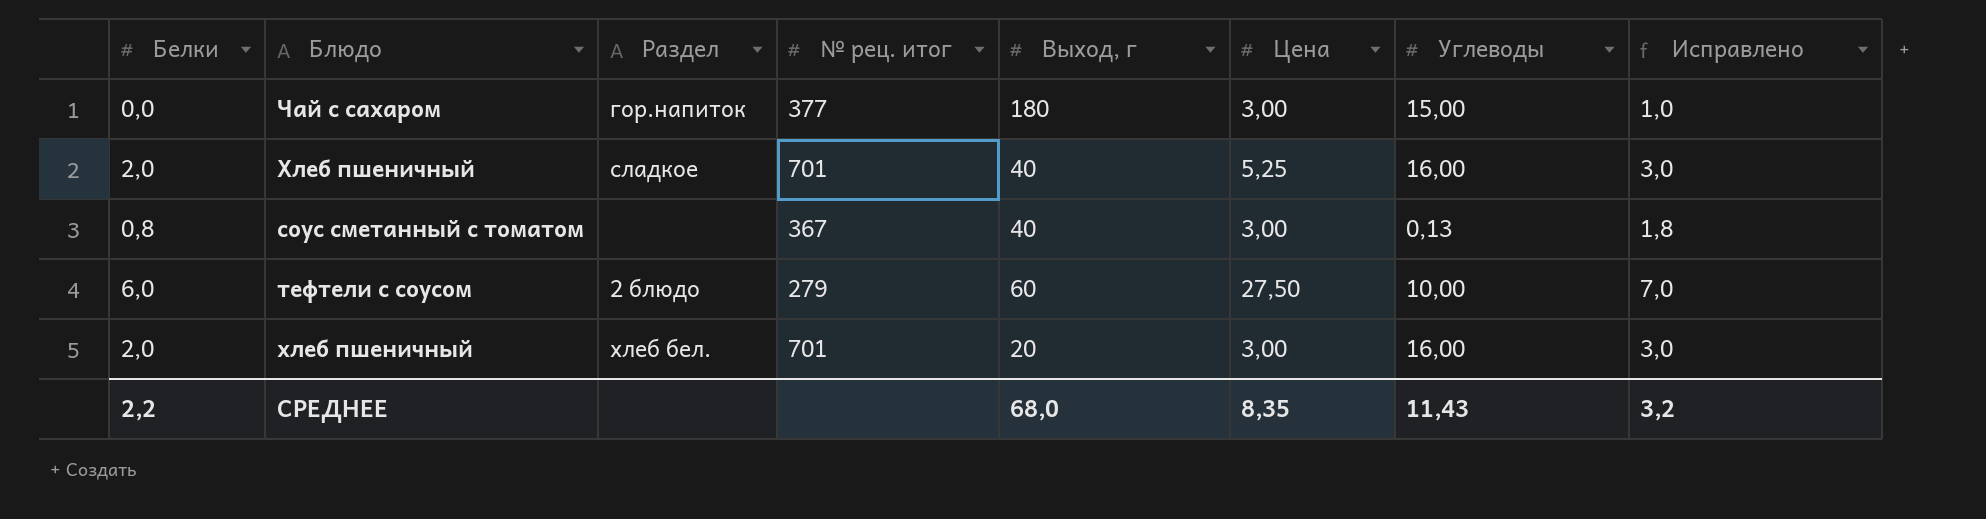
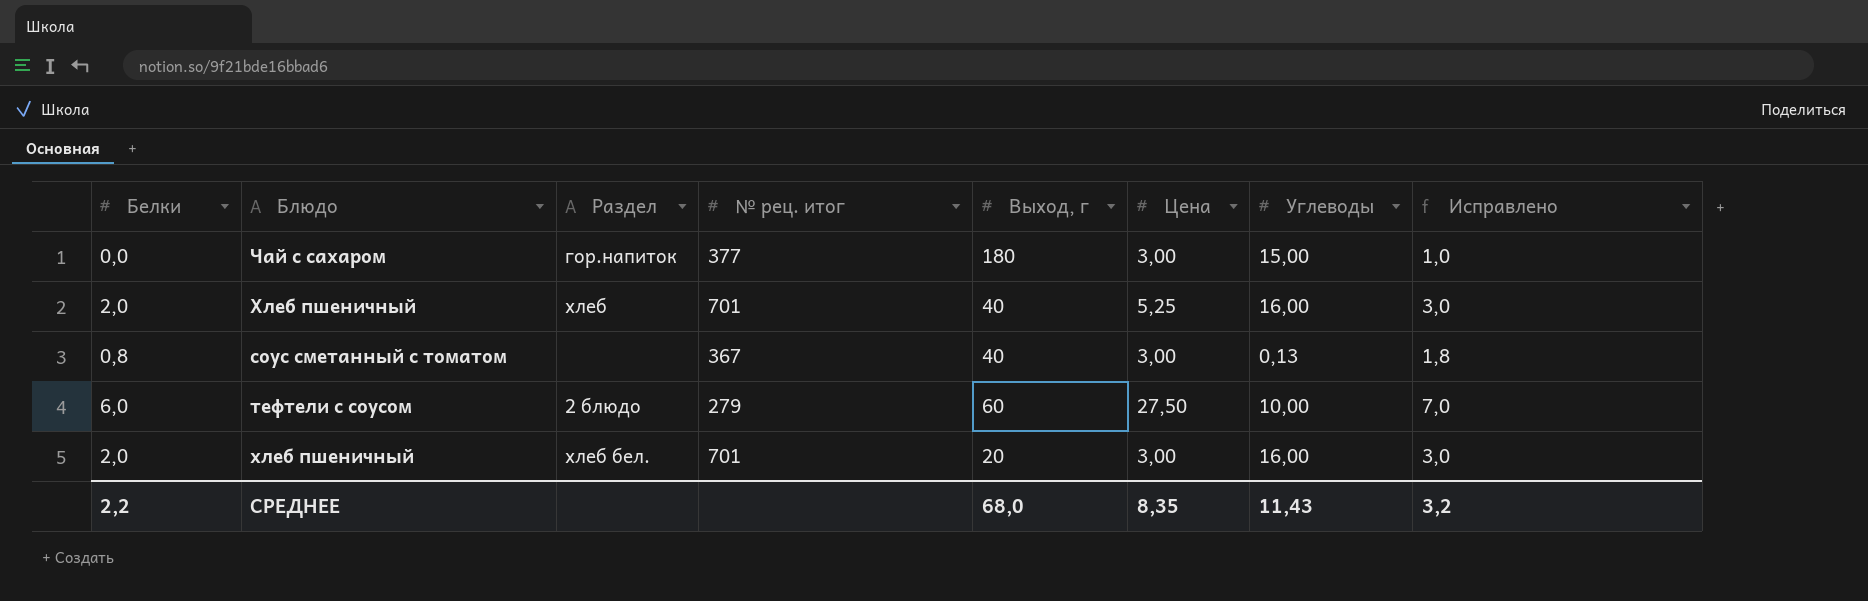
Хлеб пшеничный | Раздел: сладкое -> хлеб

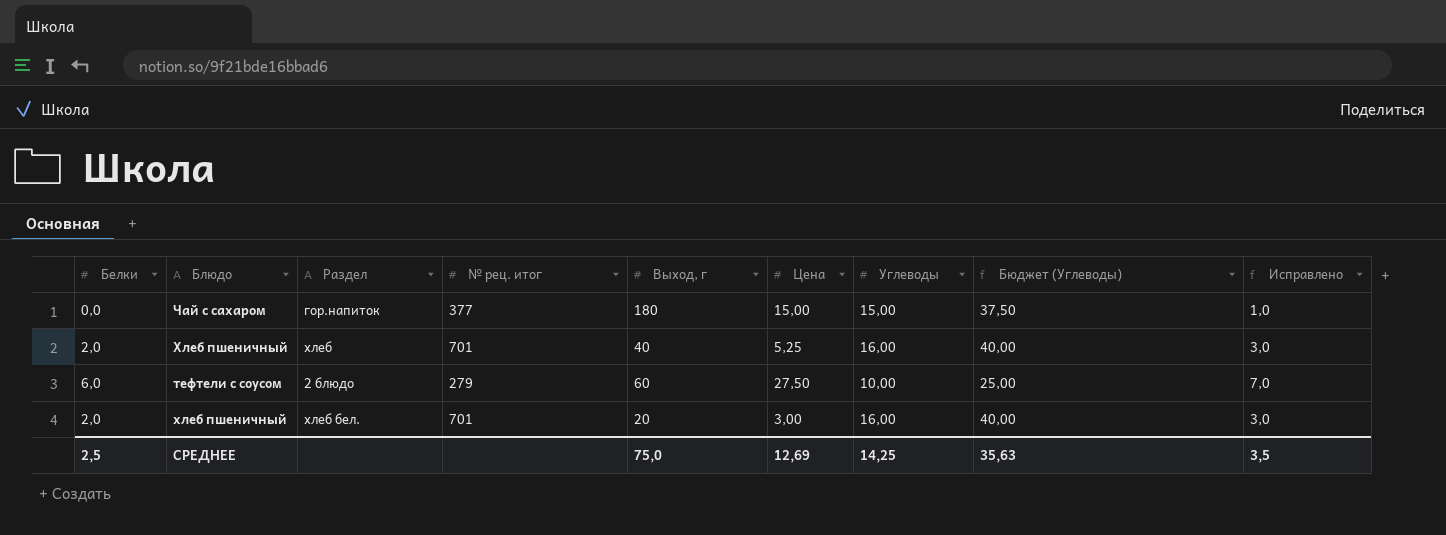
column Бюджет (Углеводы) | formula: none -> [Углеводы] * 2,5
row соус сметанный с томатом: 0,8 | none | 367 | 40 | 3,00 | 0,13 | 1,8 -> none
Чай с сахаром | Цена: 3,00 -> 15,00
СРЕДНЕЕ | Белки: 2,2 -> 2,5
СРЕДНЕЕ | Выход, г: 68,0 -> 75,0
СРЕДНЕЕ | Цена: 8,35 -> 12,69
СРЕДНЕЕ | Углеводы: 11,43 -> 14,25
СРЕДНЕЕ | Исправлено: 3,2 -> 3,5

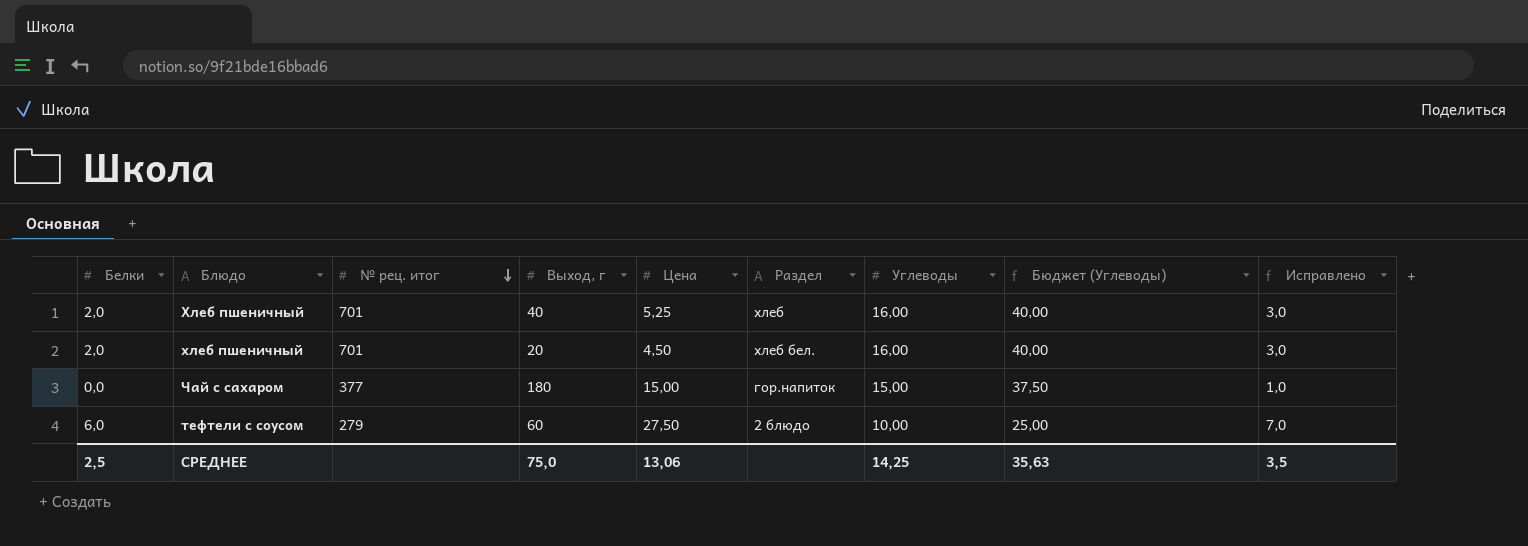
row order: none -> № рец. итог descending
column Раздел | position: 3 -> 6
хлеб пшеничный | Цена: 3,00 -> 4,50
СРЕДНЕЕ | Цена: 12,69 -> 13,06

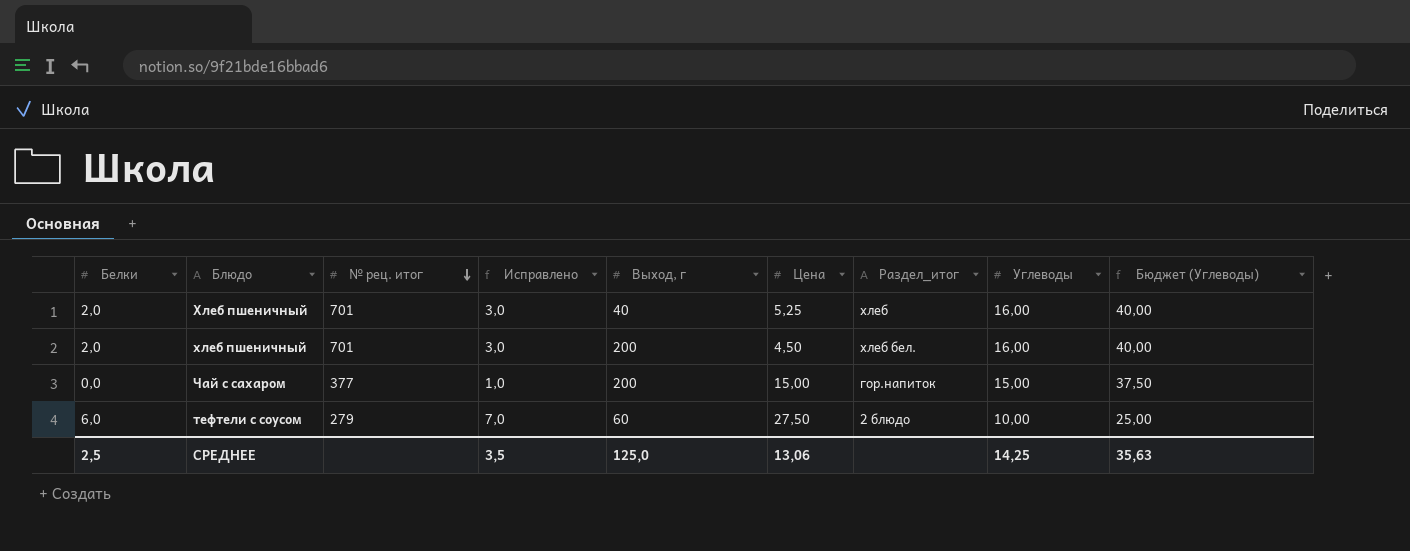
column Исправлено | position: 9 -> 4
column name: Раздел -> Раздел_итог
хлеб пшеничный | Выход, г: 20 -> 200
Чай с сахаром | Выход, г: 180 -> 200
СРЕДНЕЕ | Выход, г: 75,0 -> 125,0

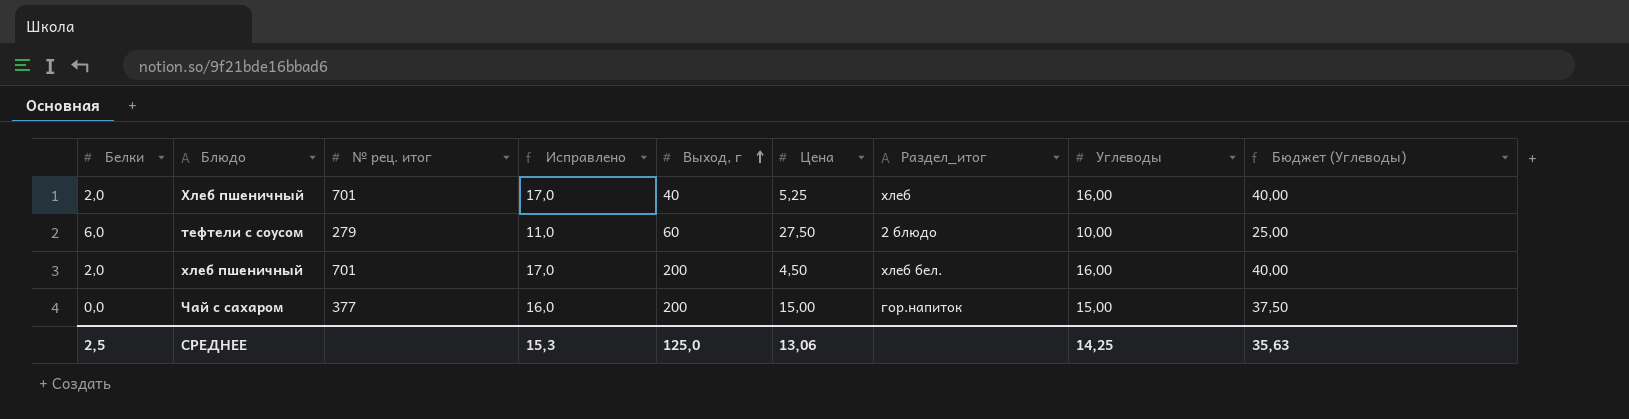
row order: № рец. итог descending -> Выход, г ascending
column Исправлено | formula: [Белки] + 1 -> [Углеводы] + 1
СРЕДНЕЕ | Исправлено: 3,5 -> 15,3

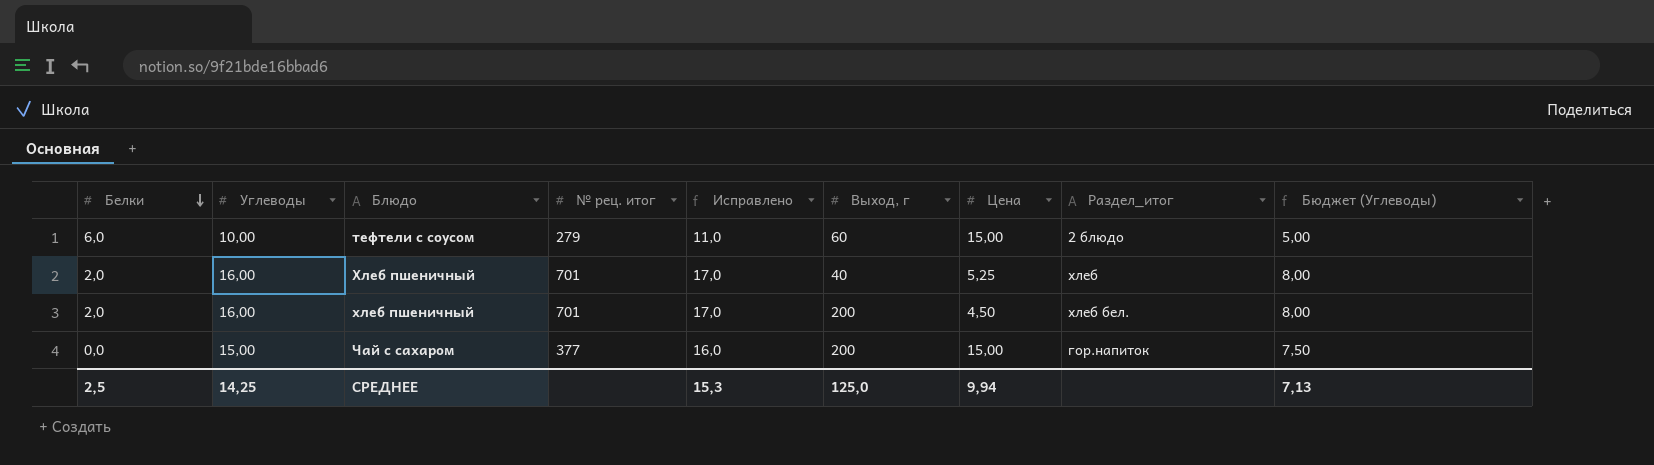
row order: Выход, г ascending -> Белки descending
column Углеводы | position: 8 -> 2
column Бюджет (Углеводы) | formula: [Углеводы] * 2,5 -> [Углеводы] * 0,5
тефтели с соусом | Цена: 27,50 -> 15,00
СРЕДНЕЕ | Цена: 13,06 -> 9,94
СРЕДНЕЕ | Бюджет (Углеводы): 35,63 -> 7,13

